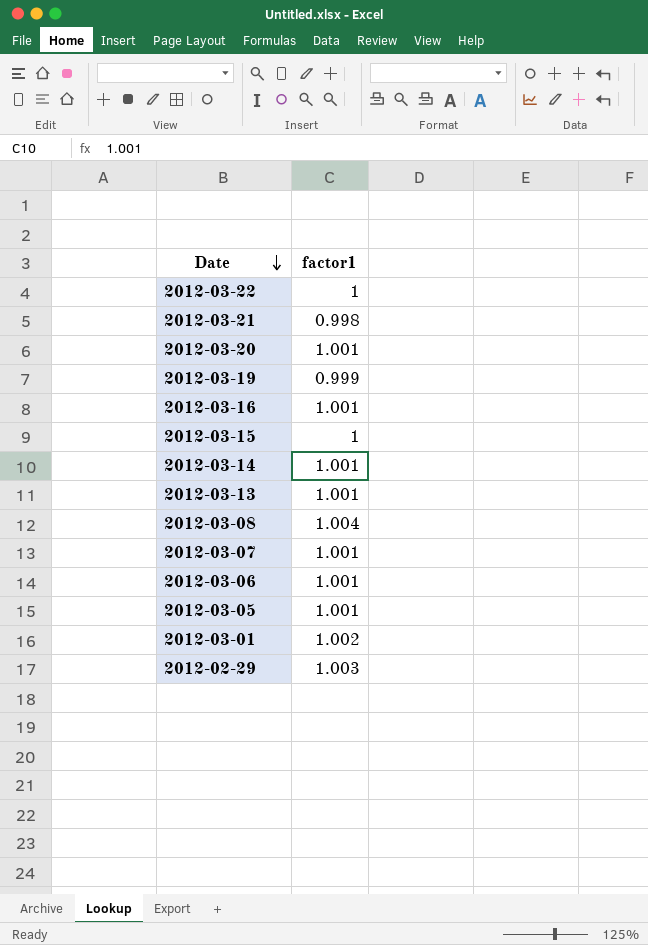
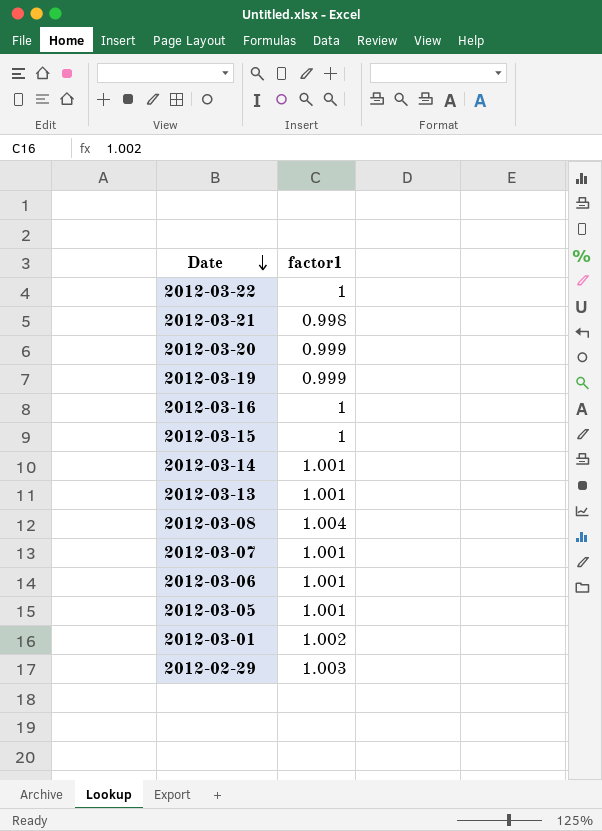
2012-03-20 | factor1: 1.001 -> 0.999
2012-03-16 | factor1: 1.001 -> 1

